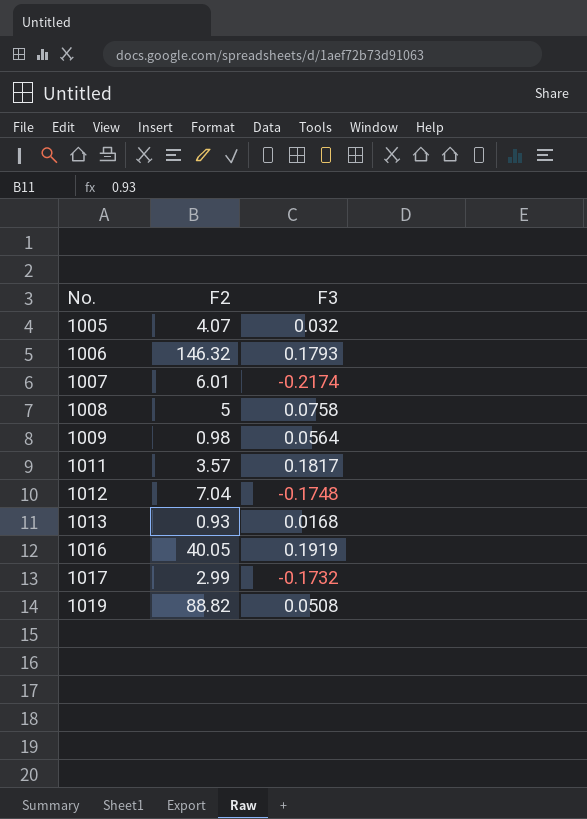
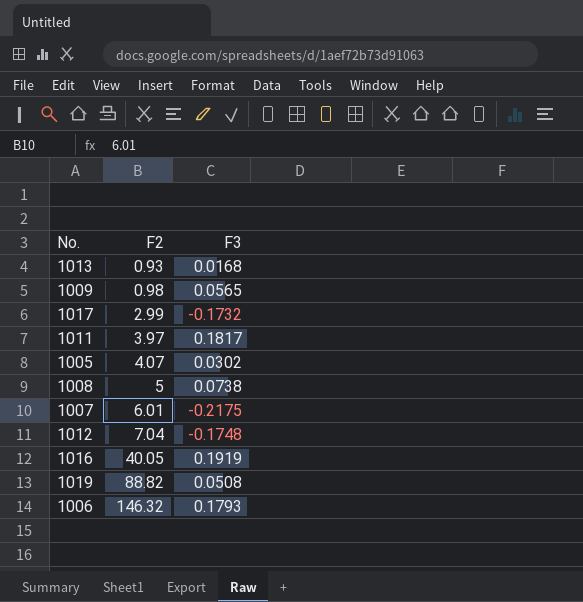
row order: No. ascending -> F2 ascending
1009 | F3: 0.0564 -> 0.0565
1011 | F2: 3.57 -> 3.97
1005 | F3: 0.032 -> 0.0302
1008 | F3: 0.0758 -> 0.0738
1007 | F3: -0.2174 -> -0.2175

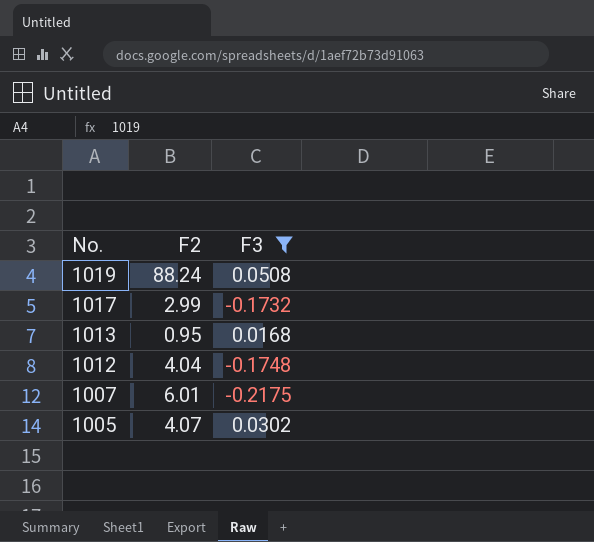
filter: none -> F3 <= 0.0508
row order: F2 ascending -> No. descending
1019 | F2: 88.82 -> 88.24
1013 | F2: 0.93 -> 0.95
1012 | F2: 7.04 -> 4.04

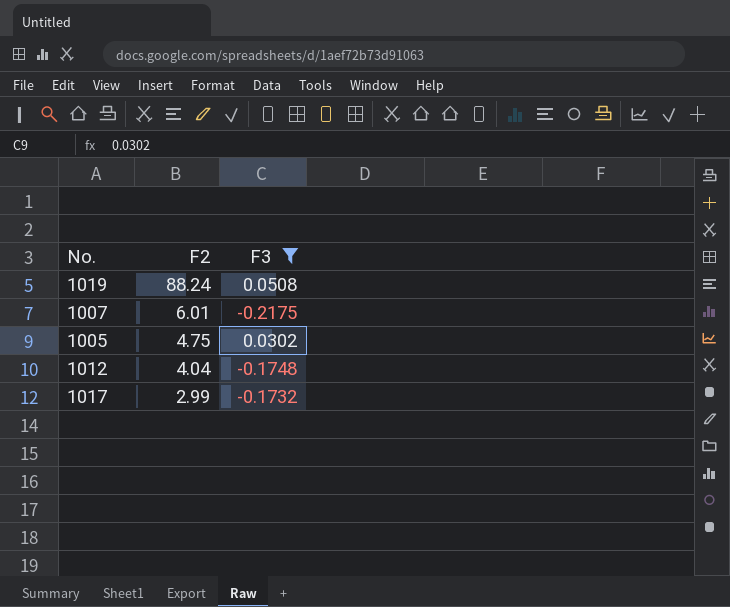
row order: No. descending -> F2 descending
row 1013: 0.95 | 0.0168 -> none
1005 | F2: 4.07 -> 4.75

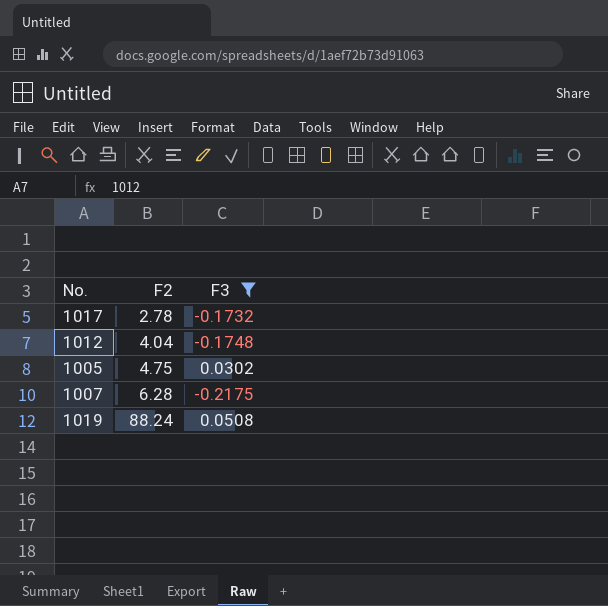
row order: F2 descending -> F2 ascending
1017 | F2: 2.99 -> 2.78
1007 | F2: 6.01 -> 6.28

